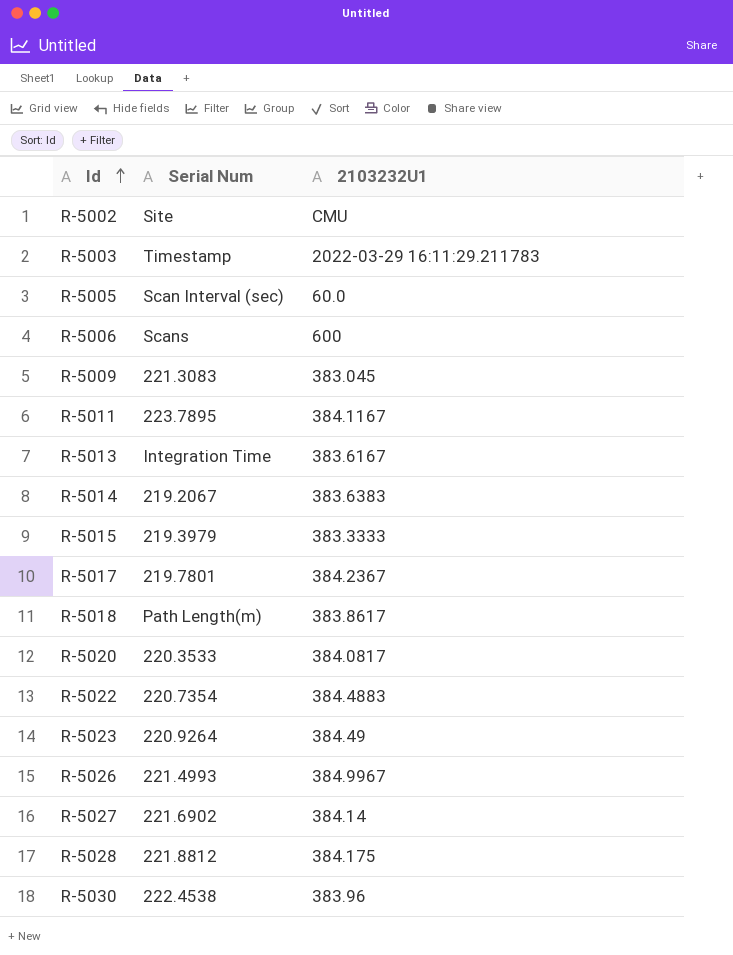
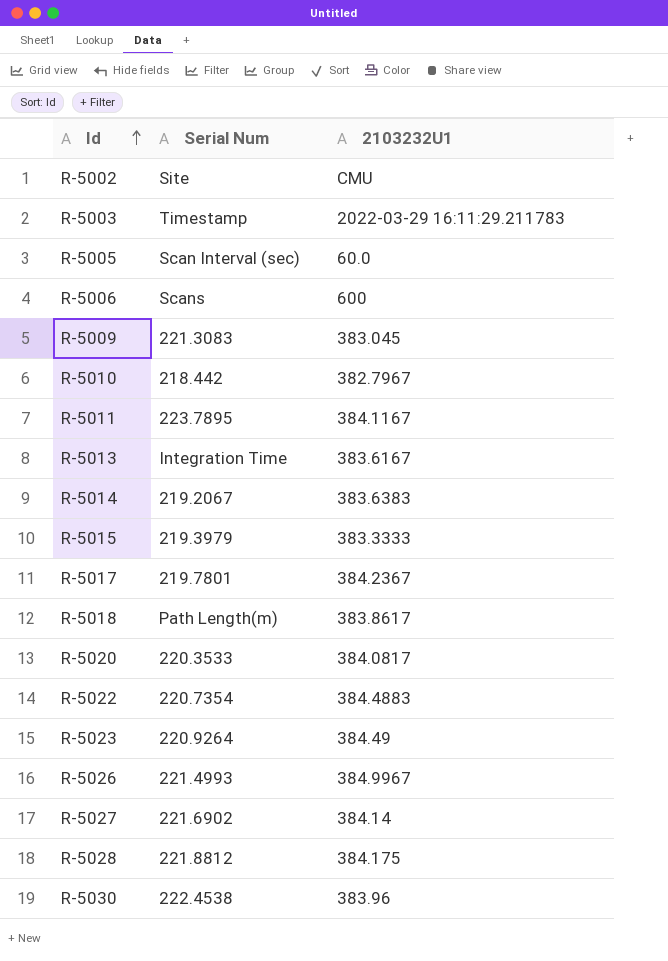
row R-5010: none -> 218.442 | 382.7967

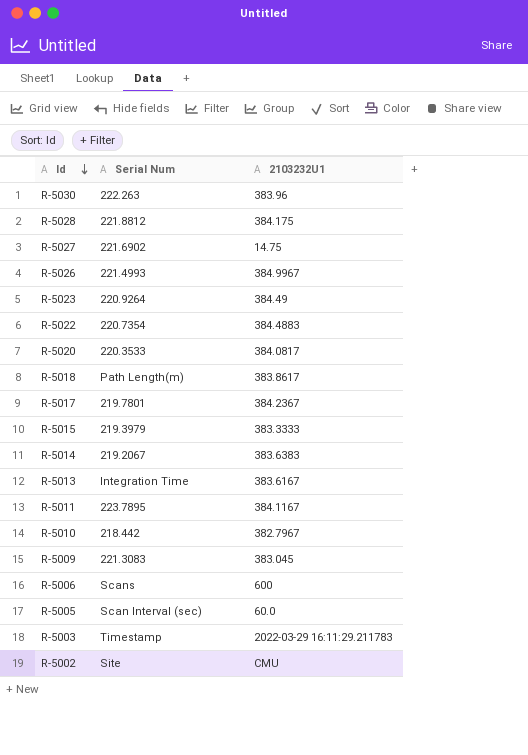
row order: Id ascending -> Id descending
R-5030 | Serial Num: 222.4538 -> 222.263
R-5027 | 2103232U1: 384.14 -> 14.75

